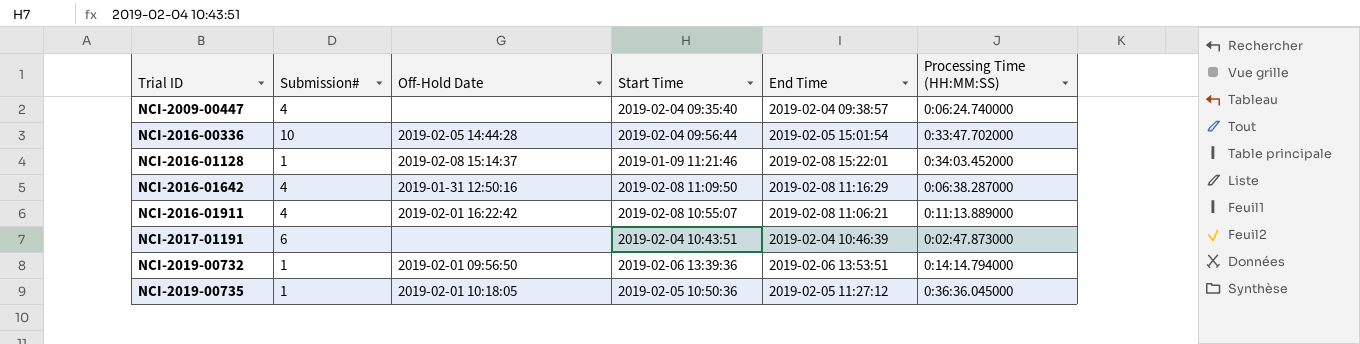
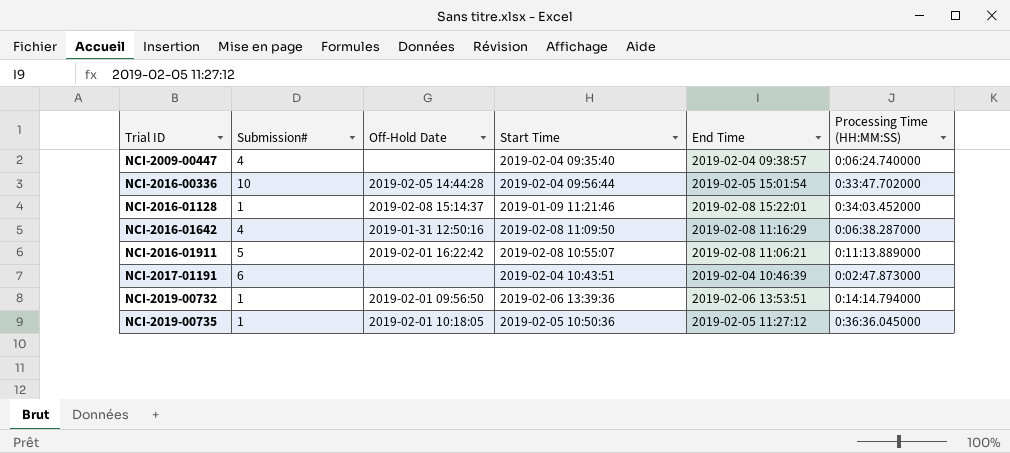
NCI-2016-01911 | Submission#: 4 -> 5

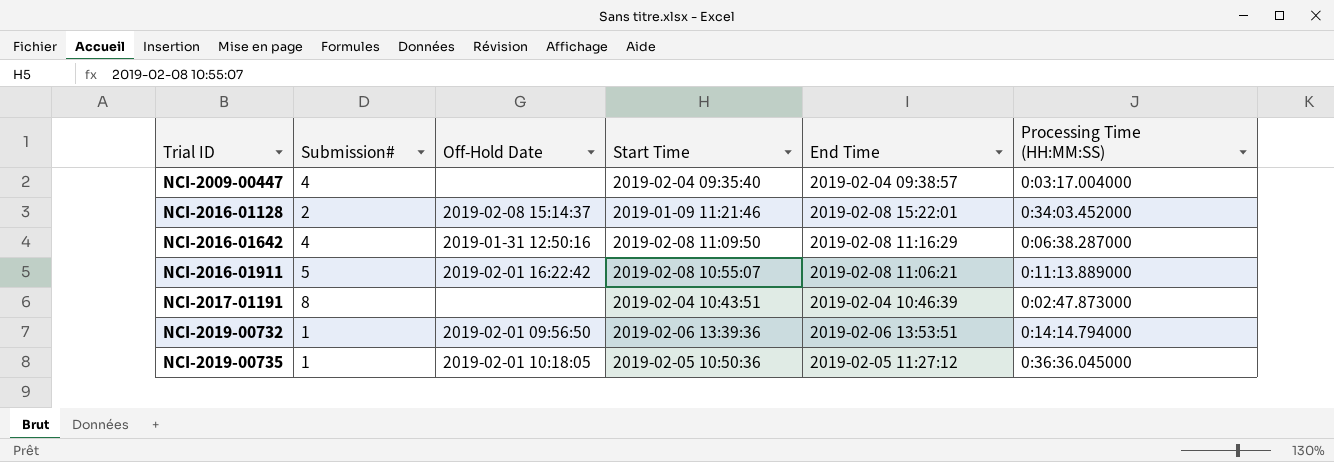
row NCI-2016-00336: 10 | 2019-02-05 14:44:28 | 2019-02-04 09:56:44 | 2019-02-05 15:01:54 | 0:33:47.702000 -> none
NCI-2009-00447 | Processing Time (HH:MM:SS): 0:06:24.740000 -> 0:03:17.004000
NCI-2016-01128 | Submission#: 1 -> 2
NCI-2017-01191 | Submission#: 6 -> 8

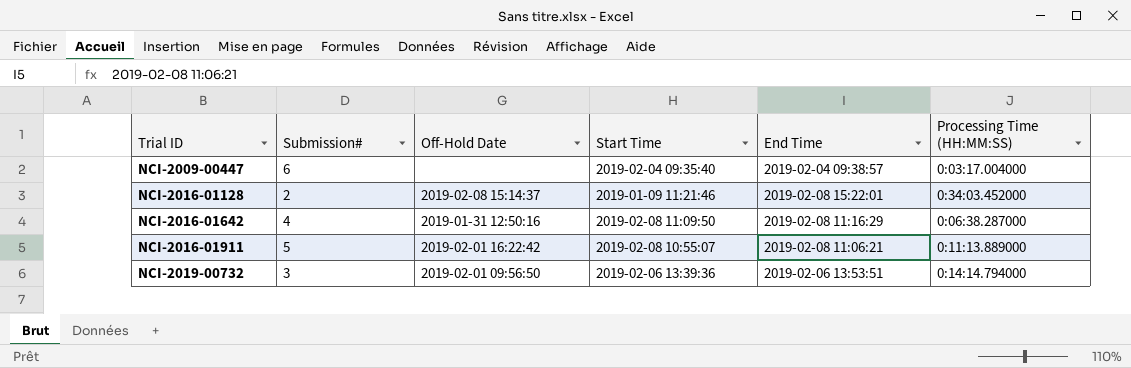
row NCI-2017-01191: 8 | none | 2019-02-04 10:43:51 | 2019-02-04 10:46:39 | 0:02:47.873000 -> none
row NCI-2019-00735: 1 | 2019-02-01 10:18:05 | 2019-02-05 10:50:36 | 2019-02-05 11:27:12 | 0:36:36.045000 -> none
NCI-2009-00447 | Submission#: 4 -> 6
NCI-2019-00732 | Submission#: 1 -> 3

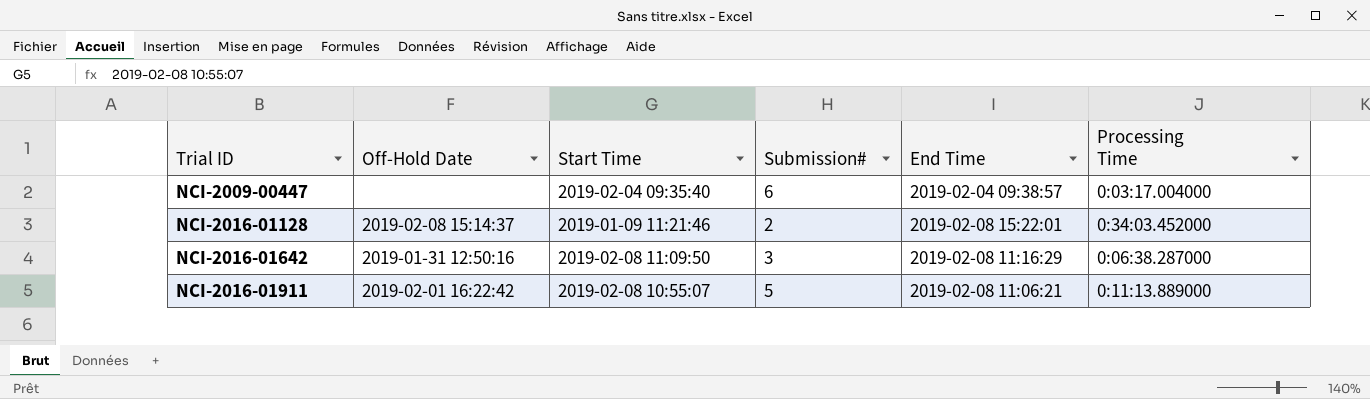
column Submission# | position: 2 -> 4
column name: Processing Time (HH:MM:SS) -> Processing Time
row NCI-2019-00732: 3 | 2019-02-01 09:56:50 | 2019-02-06 13:39:36 | 2019-02-06 13:53:51 | 0:14:14.794000 -> none
NCI-2016-01642 | Submission#: 4 -> 3

